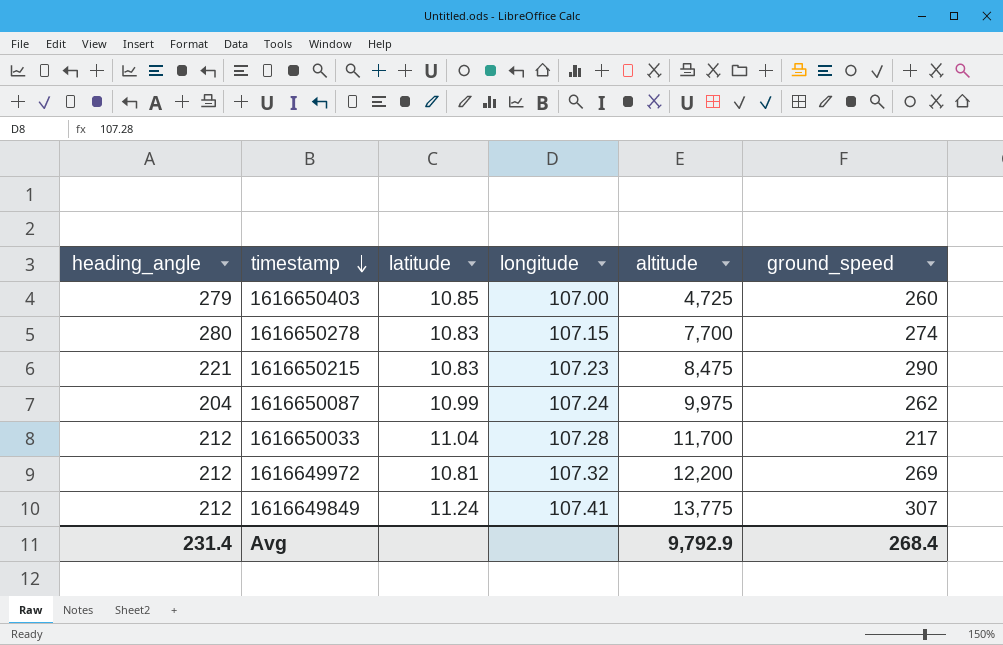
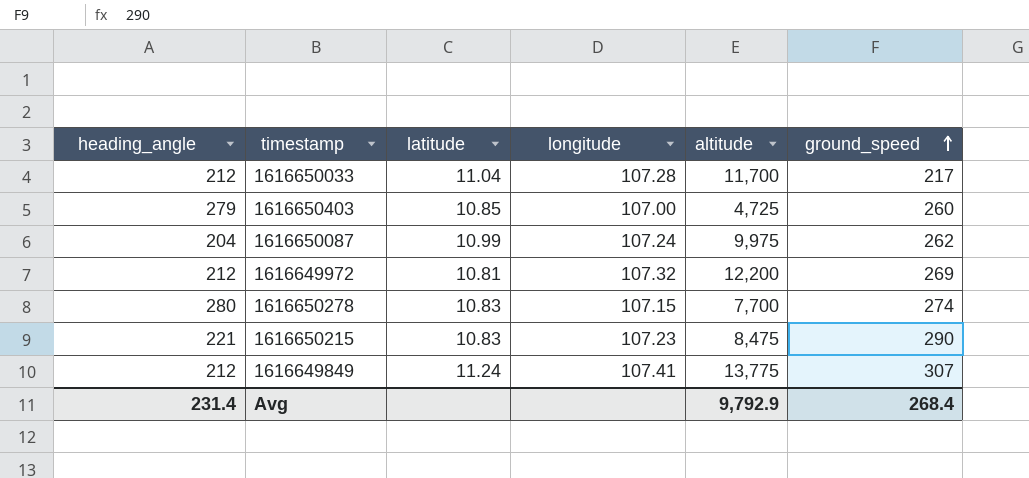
row order: timestamp descending -> ground_speed ascending

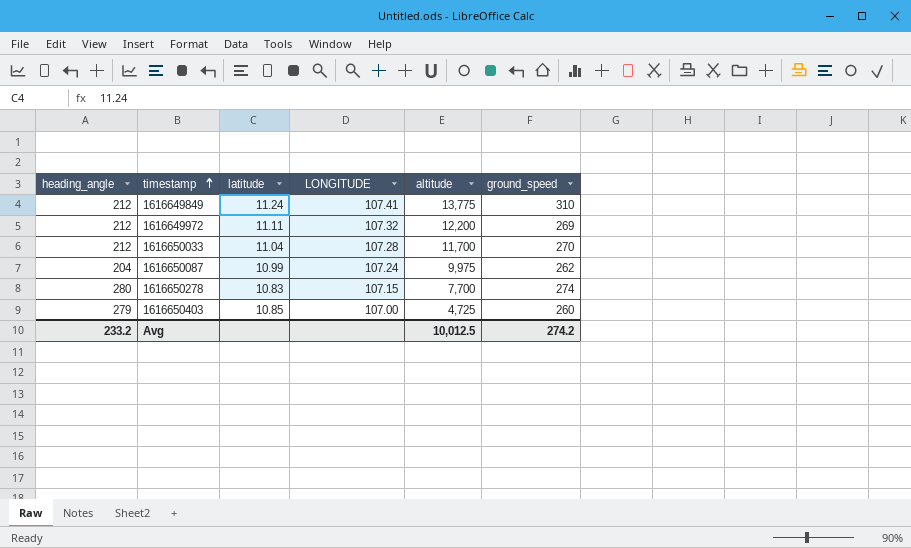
row order: ground_speed ascending -> timestamp ascending
column name: longitude -> LONGITUDE
row 1616650215: 221 | 10.83 | 107.23 | 8,475 | 290 -> none
1616649849 | ground_speed: 307 -> 310
1616649972 | latitude: 10.81 -> 11.11
1616650033 | ground_speed: 217 -> 270
Avg | heading_angle: 231.4 -> 233.2
Avg | altitude: 9,792.9 -> 10,012.5
Avg | ground_speed: 268.4 -> 274.2

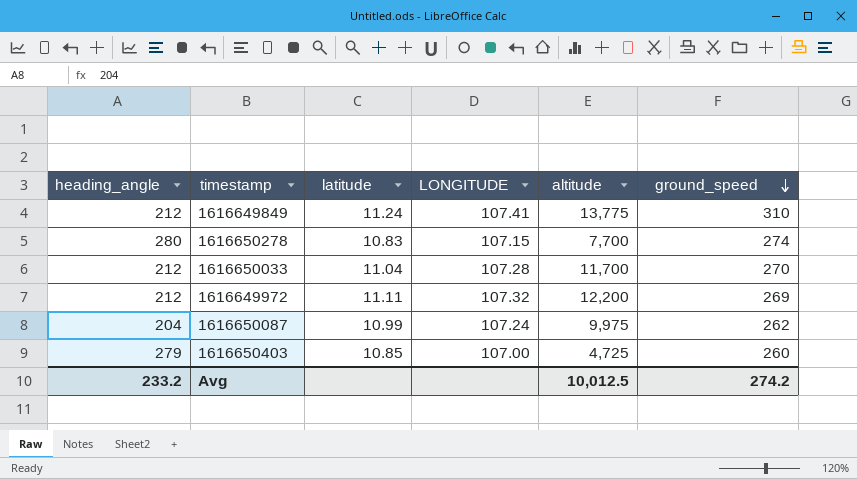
row order: timestamp ascending -> ground_speed descending

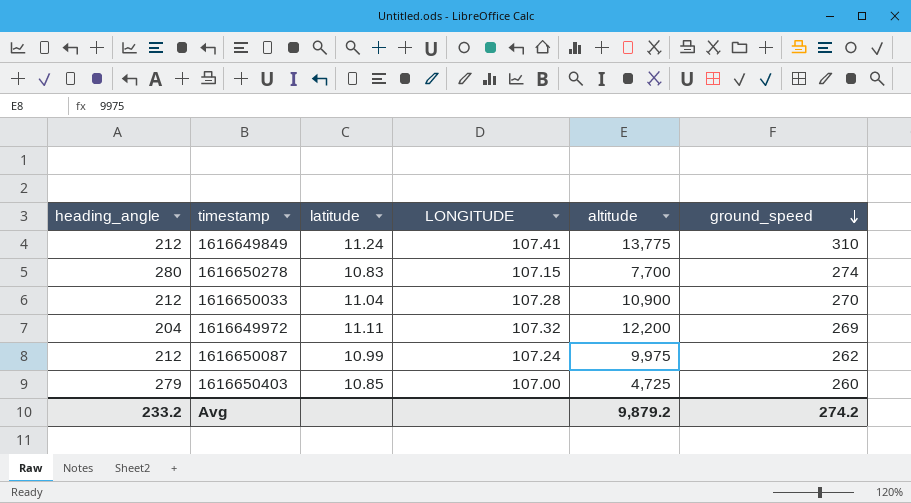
1616650033 | altitude: 11,700 -> 10,900
1616649972 | heading_angle: 212 -> 204
1616650087 | heading_angle: 204 -> 212
Avg | altitude: 10,012.5 -> 9,879.2

